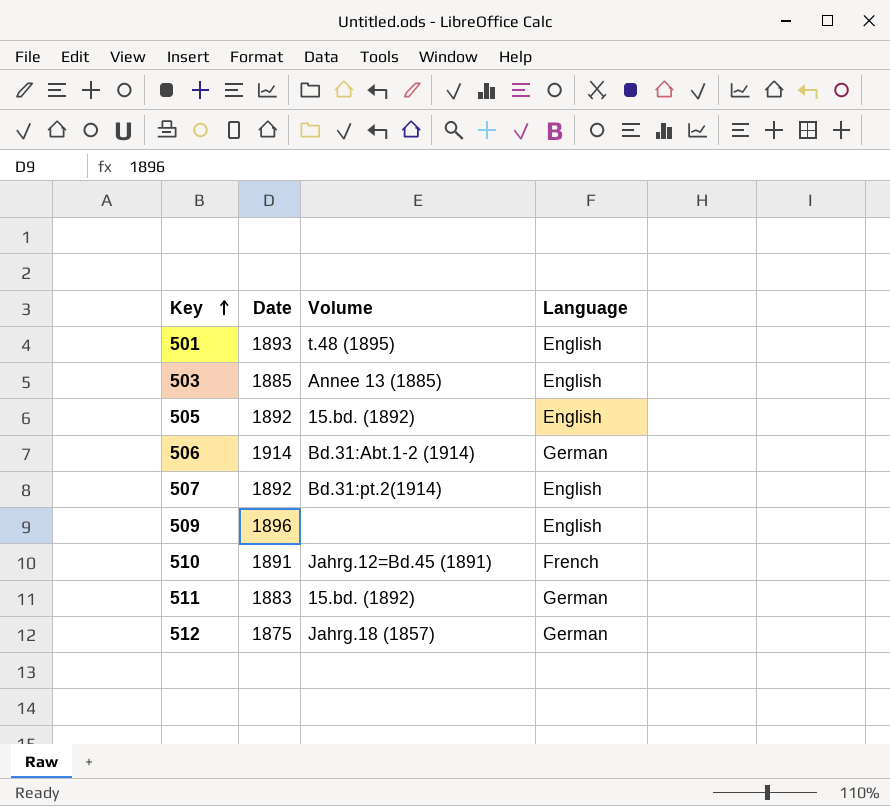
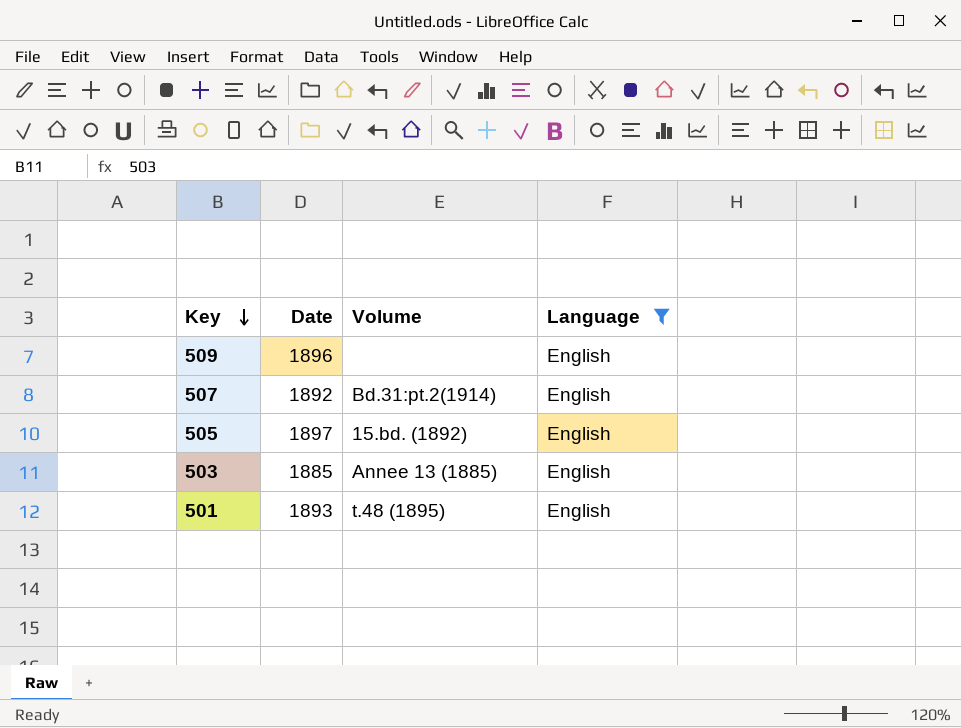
filter: none -> Language = English
row order: Key ascending -> Key descending
505 | Date: 1892 -> 1897

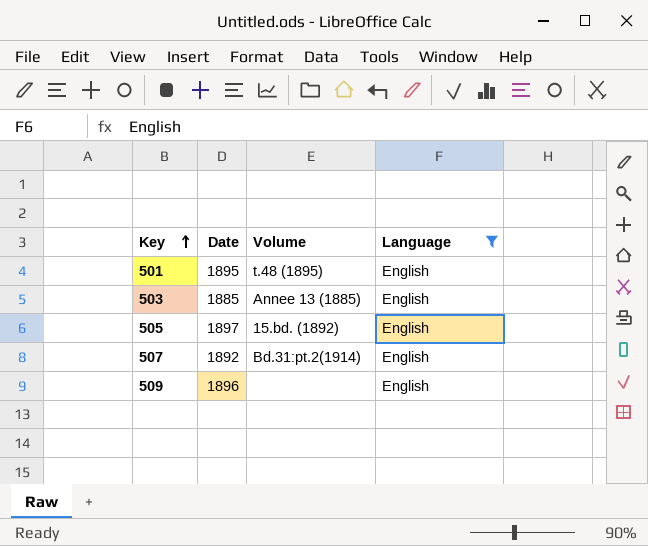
row order: Key descending -> Key ascending
501 | Date: 1893 -> 1895

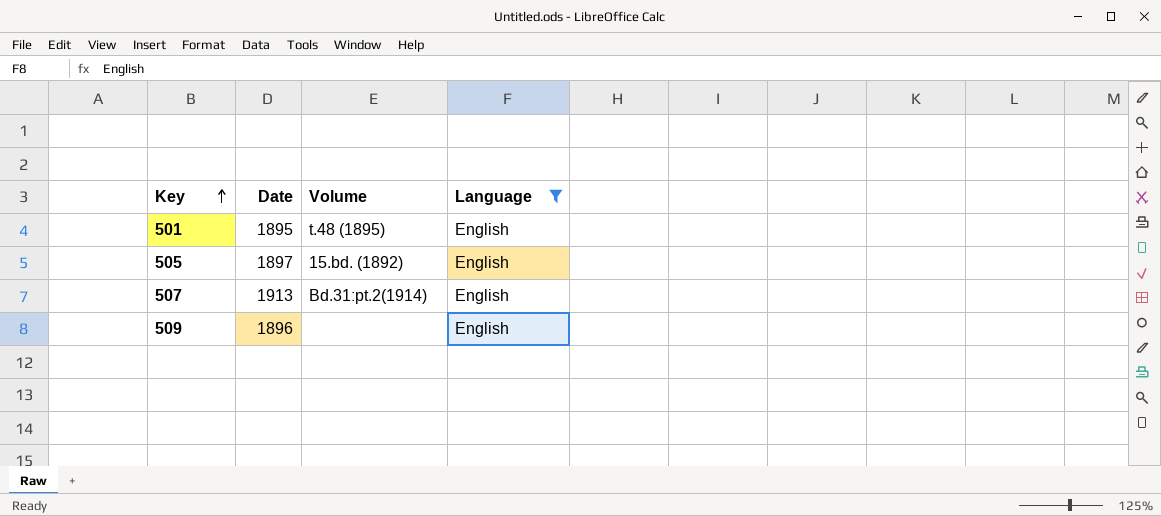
row 503: 1885 | Annee 13 (1885) | English -> none
507 | Date: 1892 -> 1913

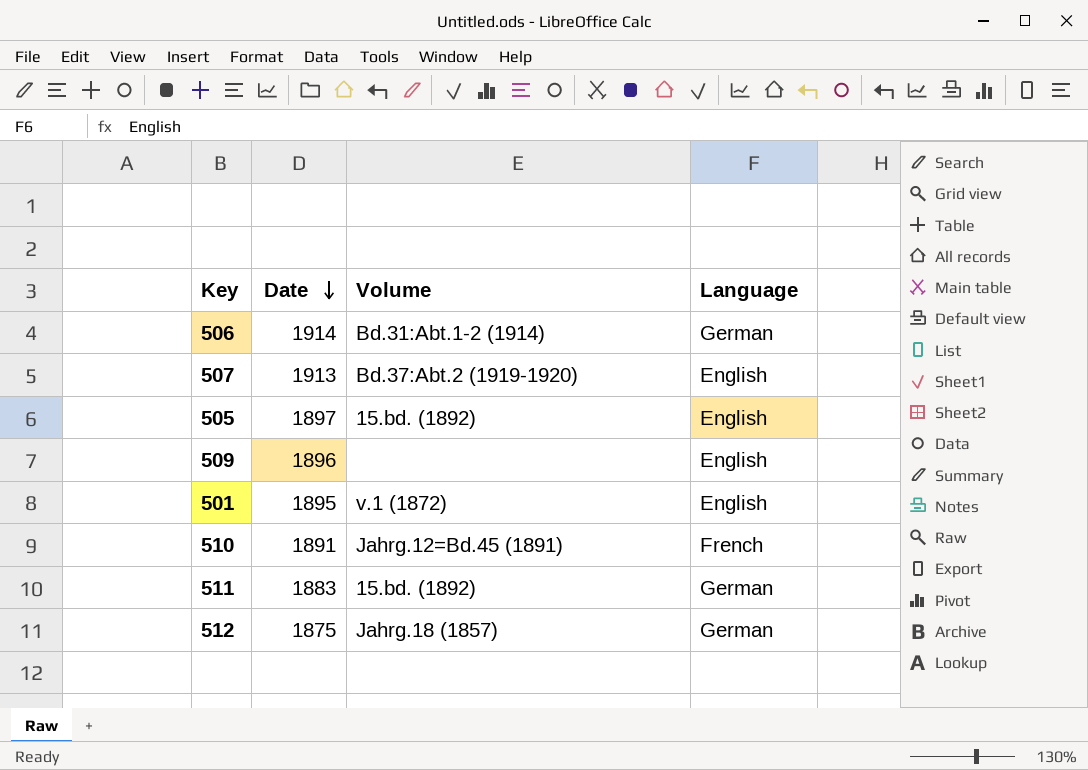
filter: Language = English -> none
row order: Key ascending -> Date descending
507 | Volume: Bd.31:pt.2(1914) -> Bd.37:Abt.2 (1919-1920)
501 | Volume: t.48 (1895) -> v.1 (1872)

